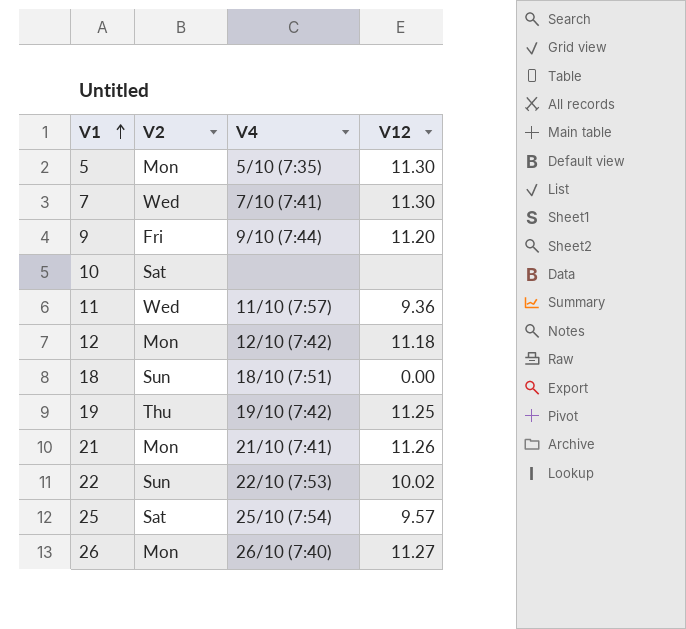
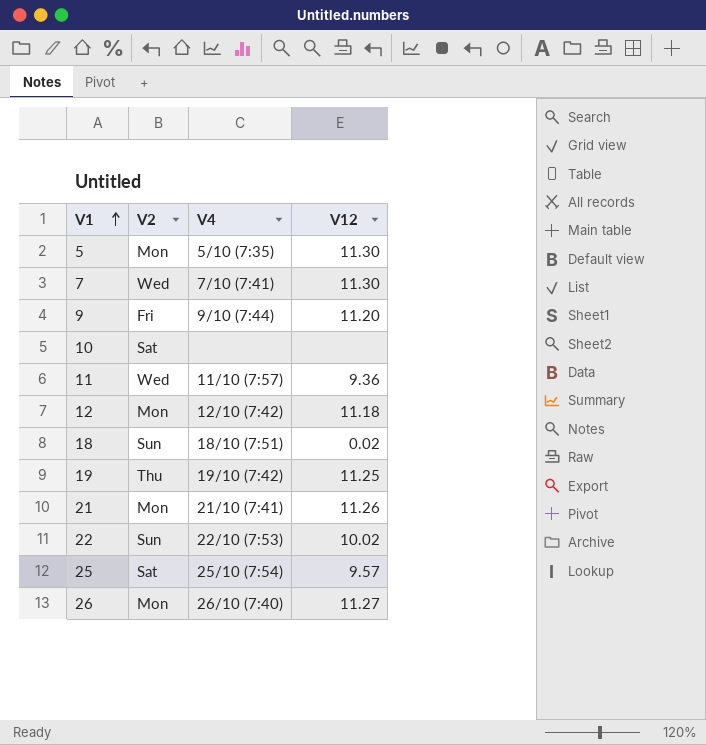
18 | V12: 0.00 -> 0.02

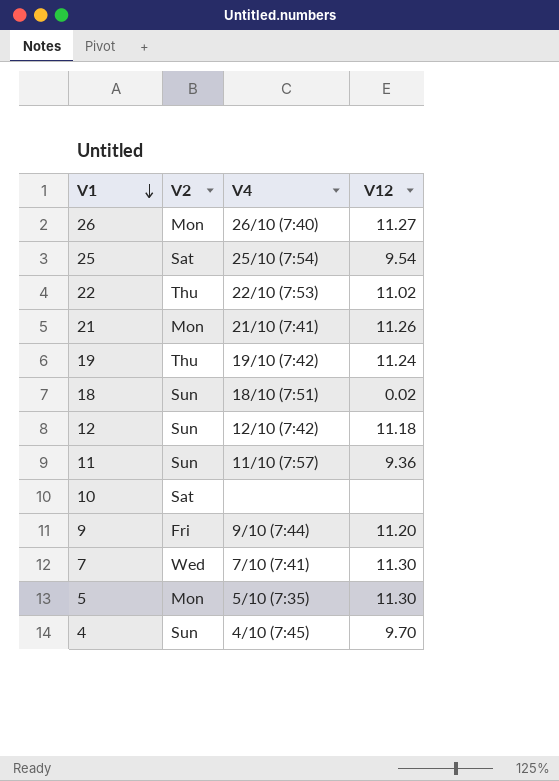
row order: V1 ascending -> V1 descending
25 | V12: 9.57 -> 9.54
22 | V2: Sun -> Thu
22 | V12: 10.02 -> 11.02
19 | V12: 11.25 -> 11.24
12 | V2: Mon -> Sun
11 | V2: Wed -> Sun
row 4: none -> Sun | 4/10 (7:45) | 9.70

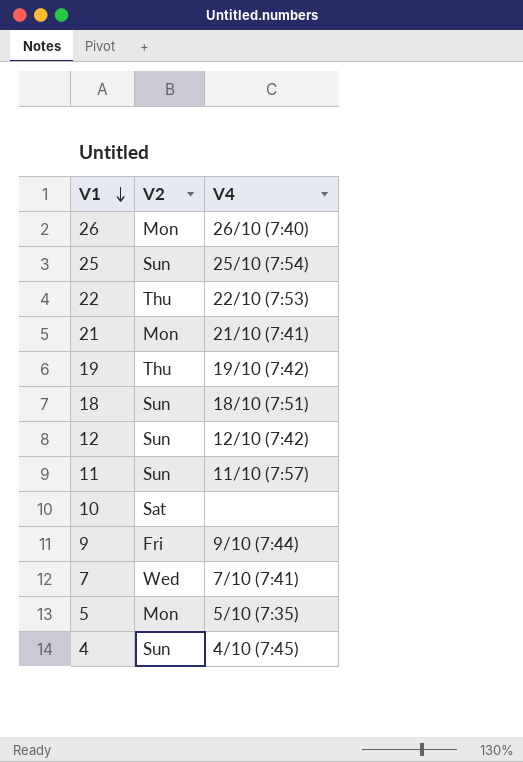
column V12 | position: 4 -> none
25 | V2: Sat -> Sun

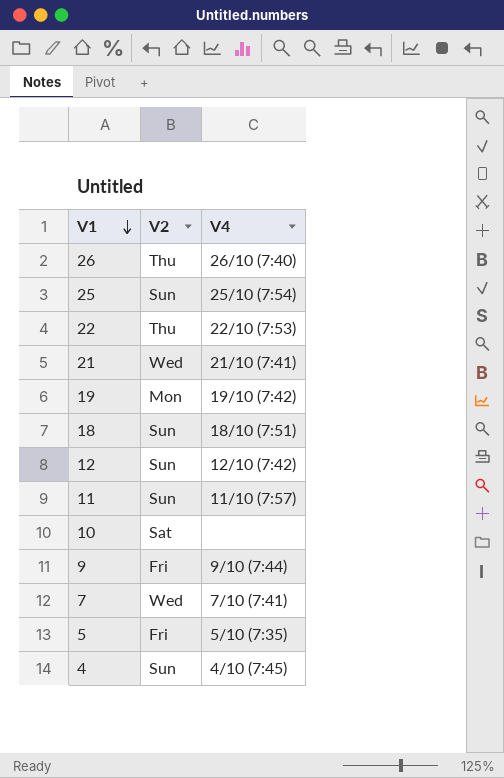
26 | V2: Mon -> Thu
21 | V2: Mon -> Wed
19 | V2: Thu -> Mon
5 | V2: Mon -> Fri

